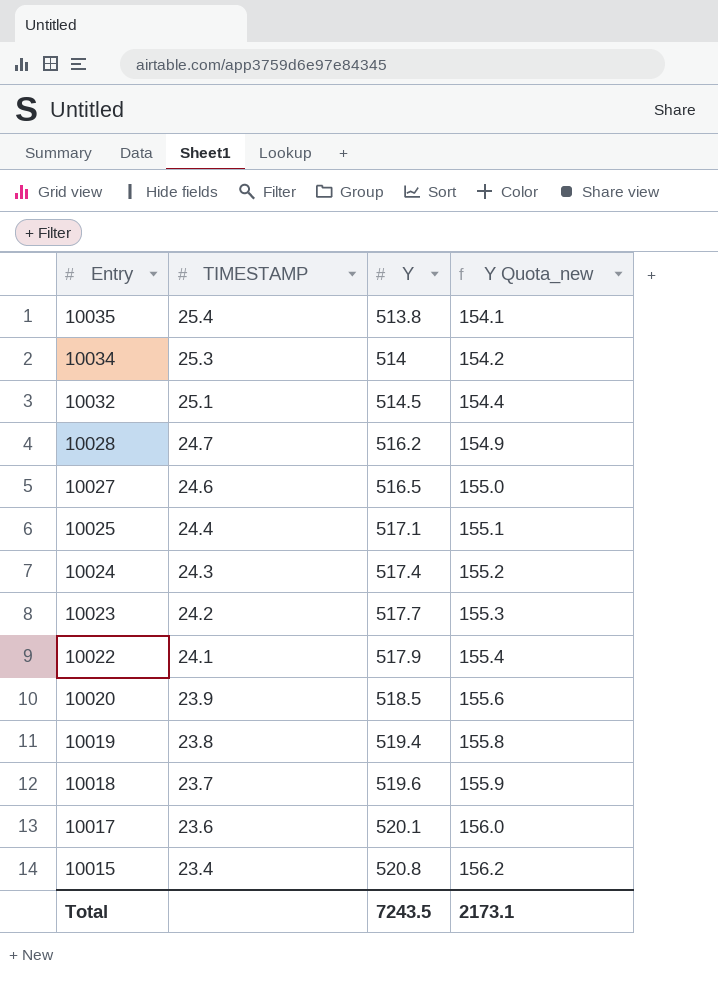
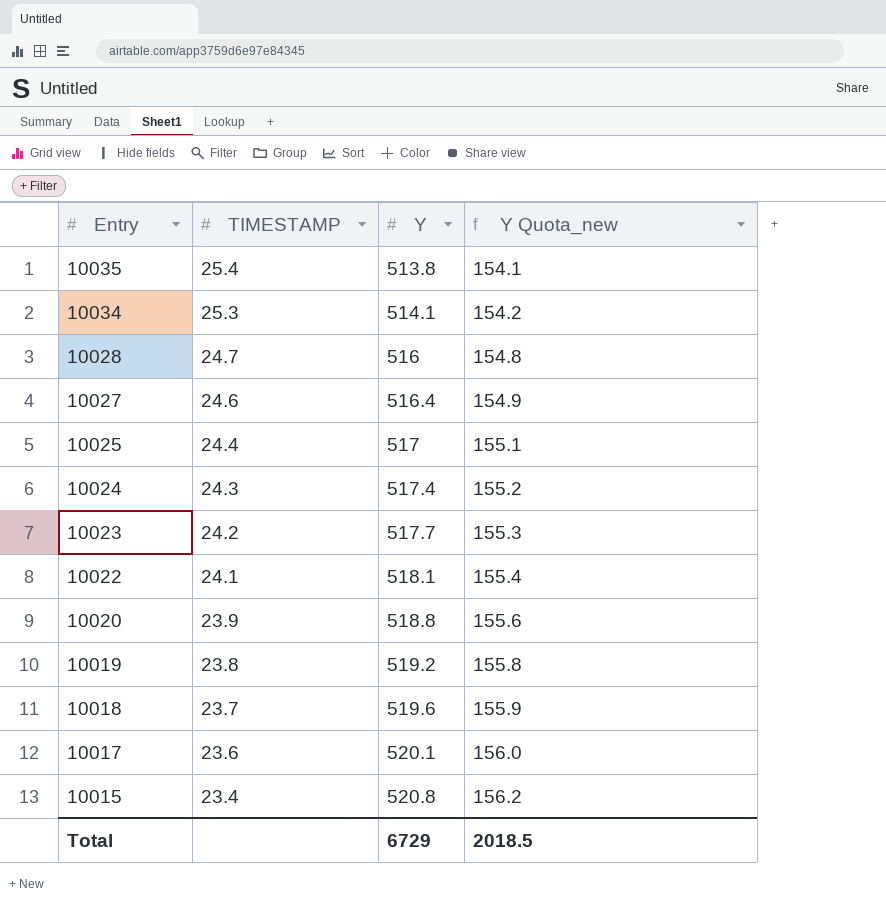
row 10032: 25.1 | 514.5 | 154.4 -> none
10034 | Y: 514 -> 514.1
10028 | Y: 516.2 -> 516
10028 | Y Quota_new: 154.9 -> 154.8
10027 | Y: 516.5 -> 516.4
10027 | Y Quota_new: 155.0 -> 154.9
10025 | Y: 517.1 -> 517
10022 | Y: 517.9 -> 518.1
10020 | Y: 518.5 -> 518.8
10019 | Y: 519.4 -> 519.2
Total | Y: 7243.5 -> 6729
Total | Y Quota_new: 2173.1 -> 2018.5

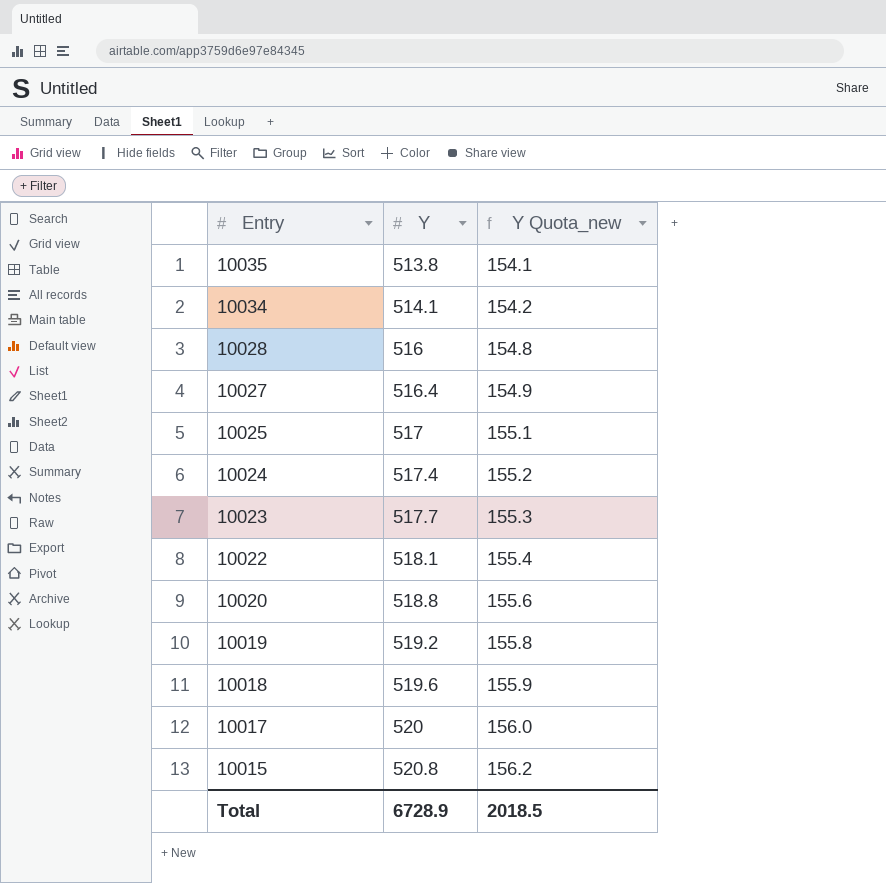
column TIMESTAMP | position: 2 -> none
10017 | Y: 520.1 -> 520
Total | Y: 6729 -> 6728.9

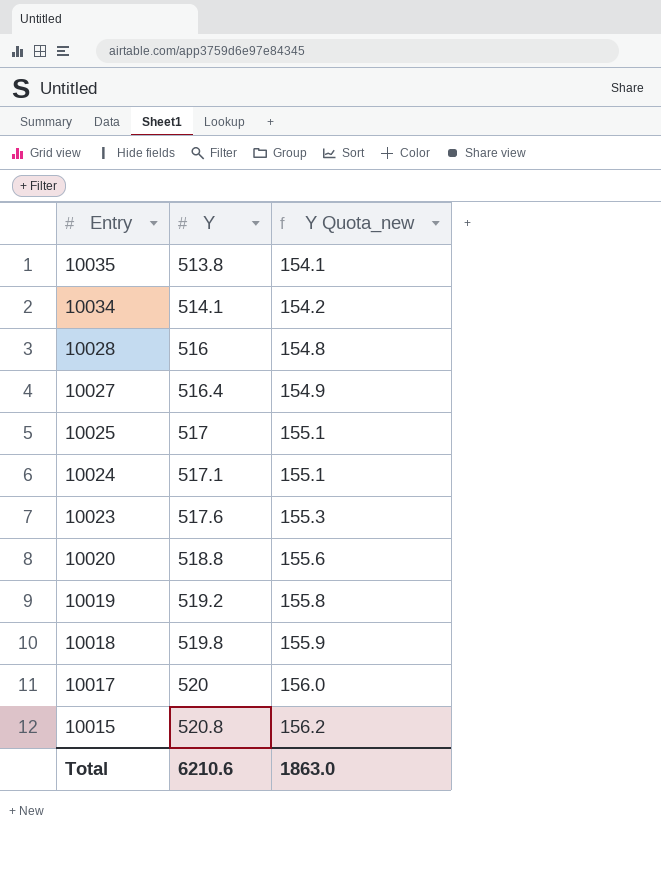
row 10022: 518.1 | 155.4 -> none
10024 | Y: 517.4 -> 517.1
10024 | Y Quota_new: 155.2 -> 155.1
10023 | Y: 517.7 -> 517.6
10018 | Y: 519.6 -> 519.8
Total | Y: 6728.9 -> 6210.6
Total | Y Quota_new: 2018.5 -> 1863.0

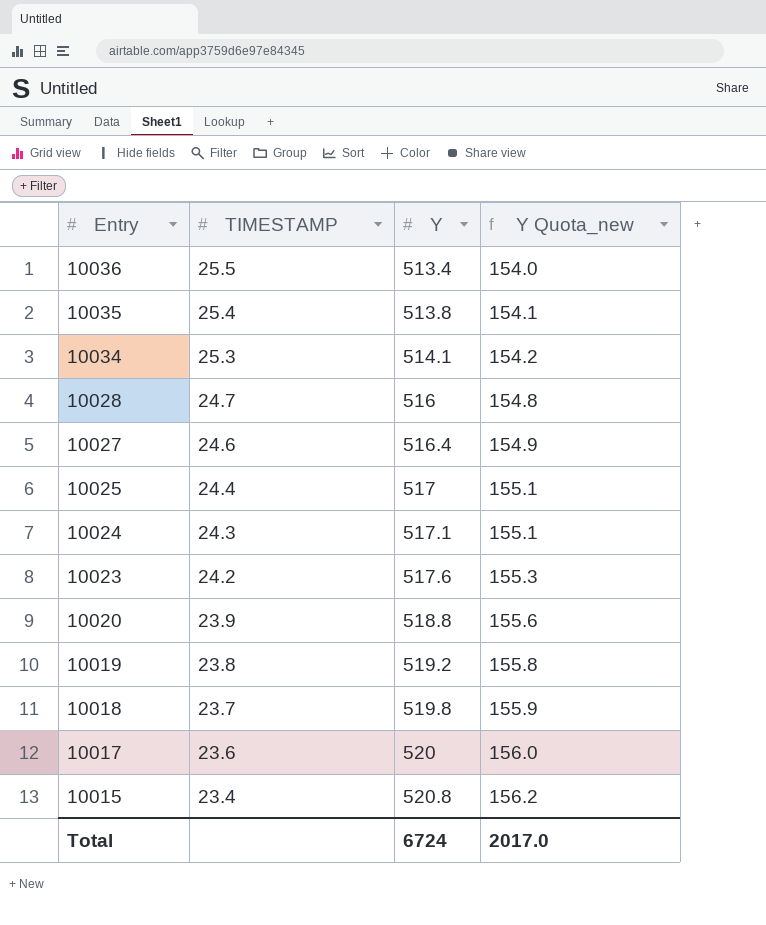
column TIMESTAMP | position: none -> 2
row 10036: none -> 25.5 | 513.4 | 154.0
Total | Y: 6210.6 -> 6724
Total | Y Quota_new: 1863.0 -> 2017.0

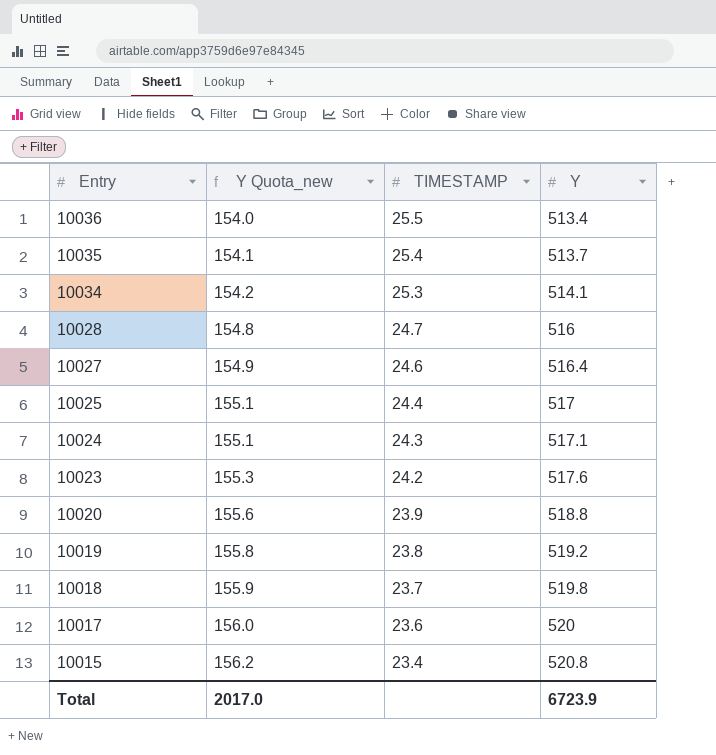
column Y Quota_new | position: 4 -> 2
10035 | Y: 513.8 -> 513.7
Total | Y: 6724 -> 6723.9

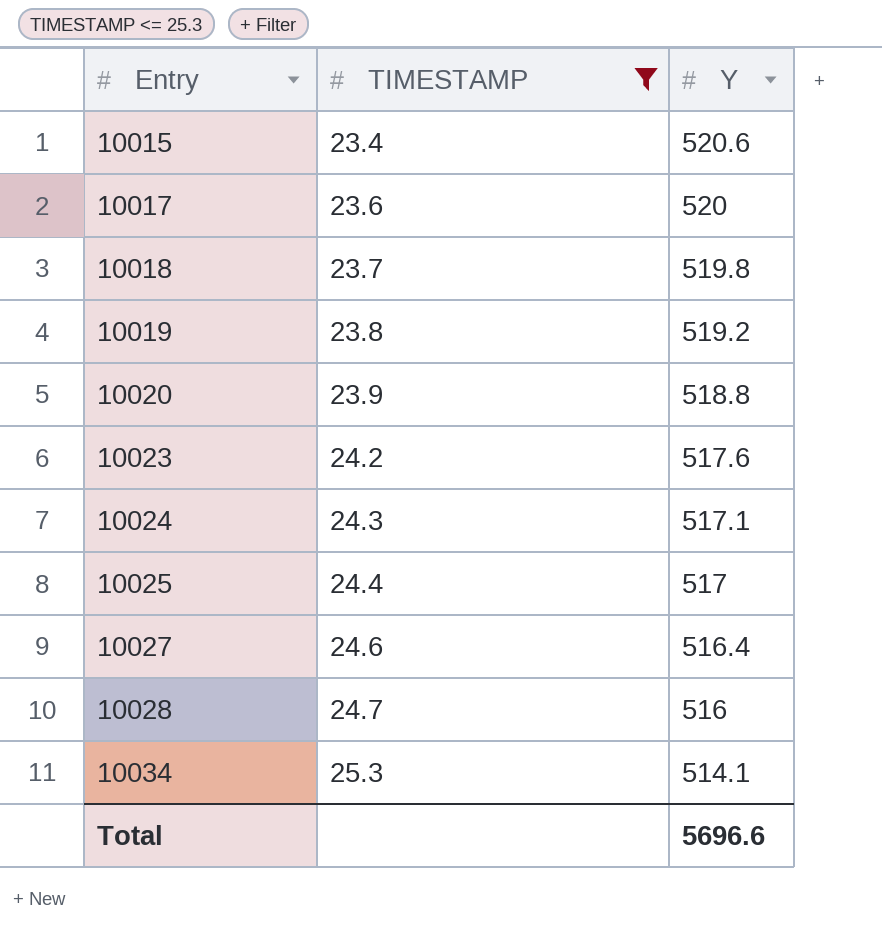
filter: none -> TIMESTAMP <= 25.3
row order: Entry descending -> Entry ascending
column Y Quota_new | formula: [Y] * 0.3 -> none
10015 | Y: 520.8 -> 520.6
Total | Y: 6723.9 -> 5696.6

